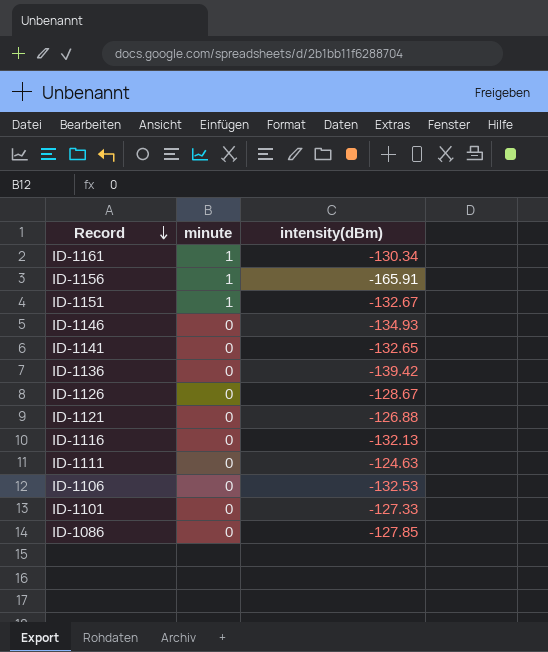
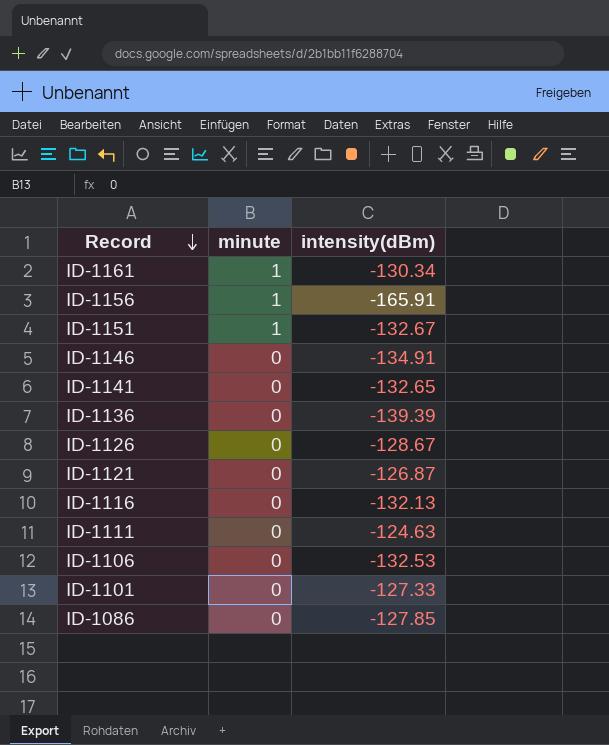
ID-1146 | intensity(dBm): -134.93 -> -134.91
ID-1136 | intensity(dBm): -139.42 -> -139.39
ID-1121 | intensity(dBm): -126.88 -> -126.87

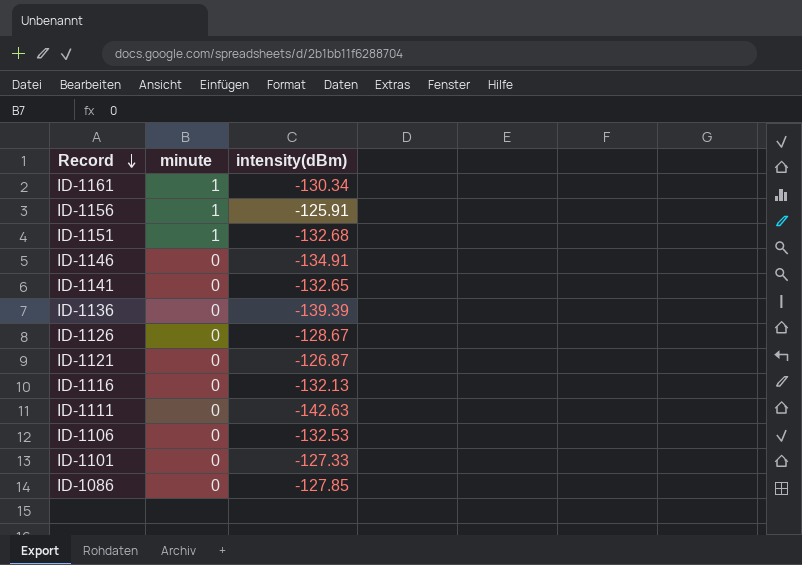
ID-1156 | intensity(dBm): -165.91 -> -125.91
ID-1151 | intensity(dBm): -132.67 -> -132.68
ID-1111 | intensity(dBm): -124.63 -> -142.63

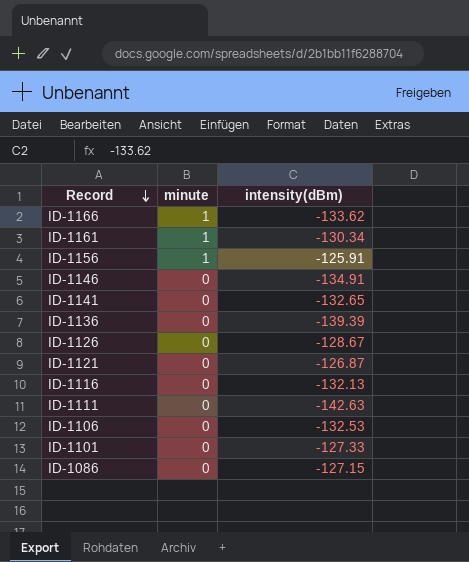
row ID-1151: 1 | -132.68 -> none
row ID-1166: none -> 1 | -133.62
ID-1086 | intensity(dBm): -127.85 -> -127.15

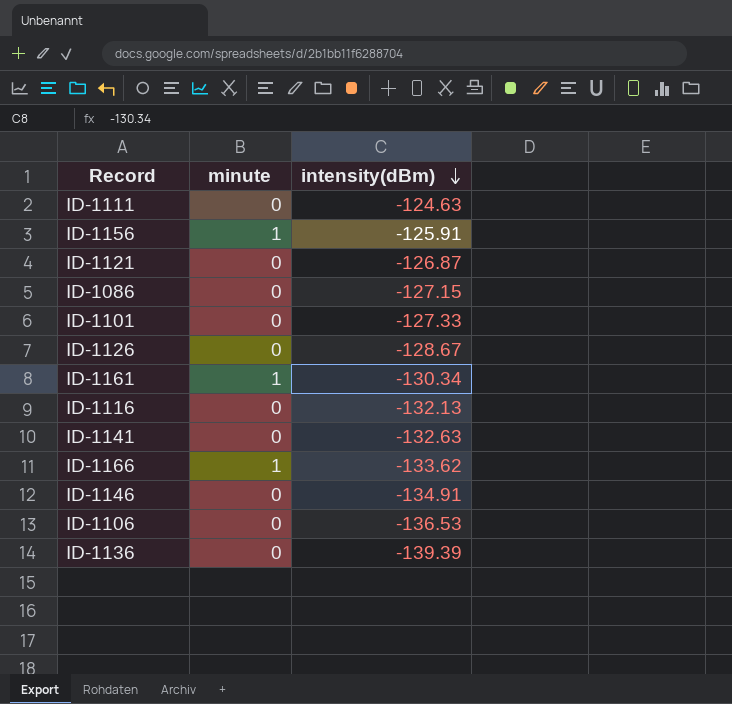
row order: Record descending -> intensity(dBm) descending
ID-1111 | intensity(dBm): -142.63 -> -124.63
ID-1141 | intensity(dBm): -132.65 -> -132.63
ID-1106 | intensity(dBm): -132.53 -> -136.53

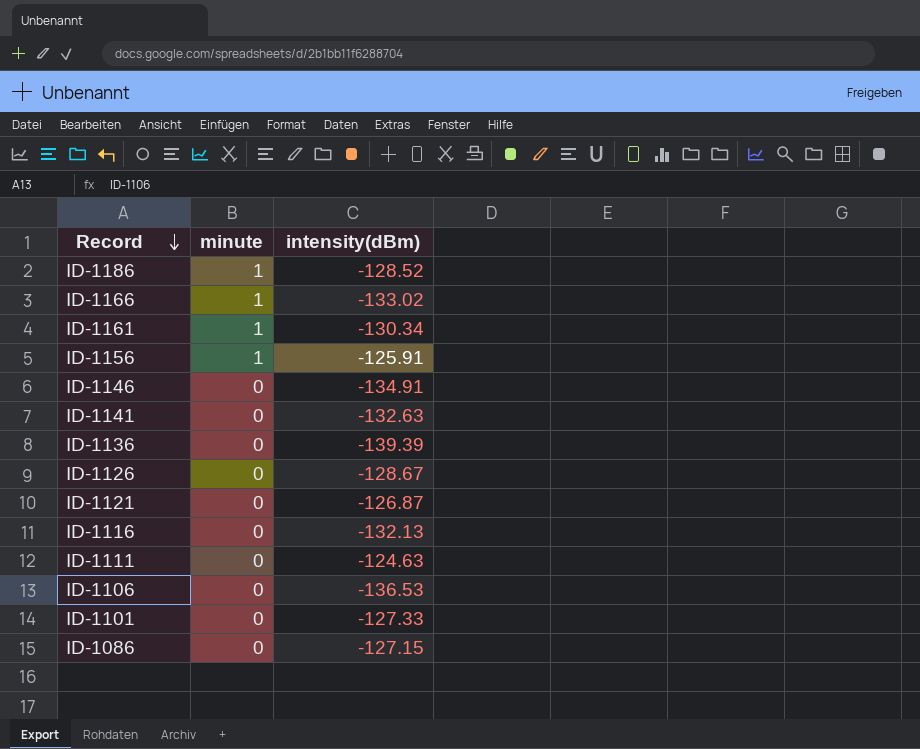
row order: intensity(dBm) descending -> Record descending
row ID-1186: none -> 1 | -128.52
ID-1166 | intensity(dBm): -133.62 -> -133.02

